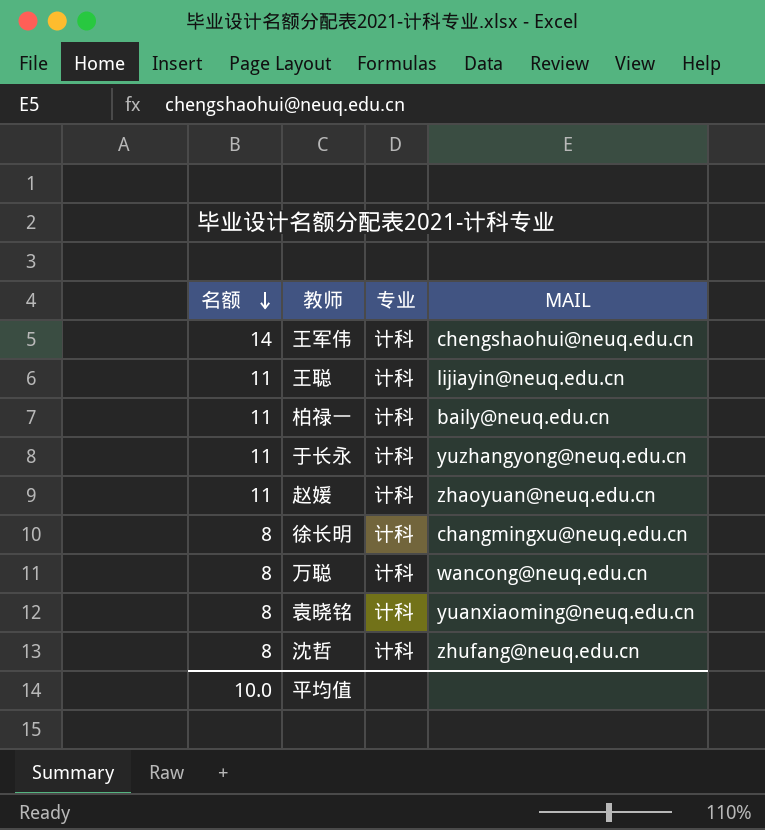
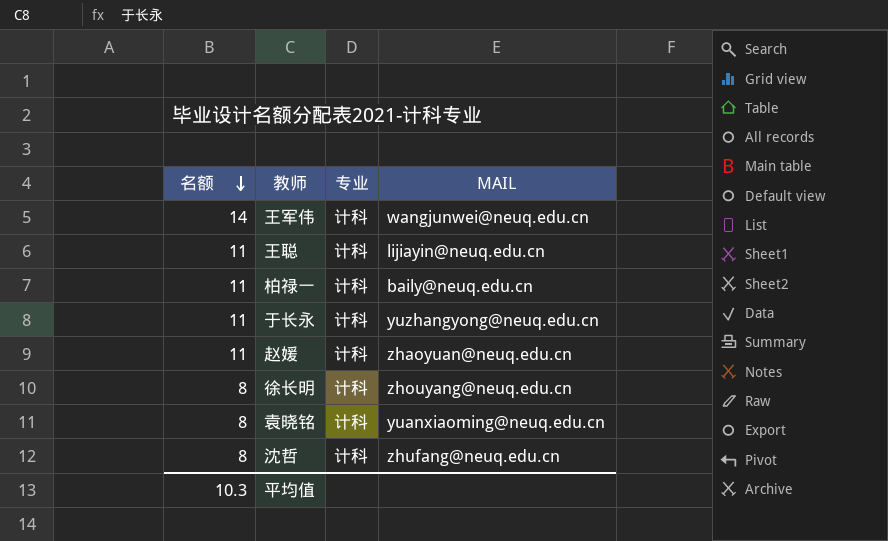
row 万聪: 8 | 计科 | wancong@neuq.edu.cn -> none
王军伟 | MAIL: chengshaohui@neuq.edu.cn -> wangjunwei@neuq.edu.cn
徐长明 | MAIL: changmingxu@neuq.edu.cn -> zhouyang@neuq.edu.cn
平均值 | 名额: 10.0 -> 10.3

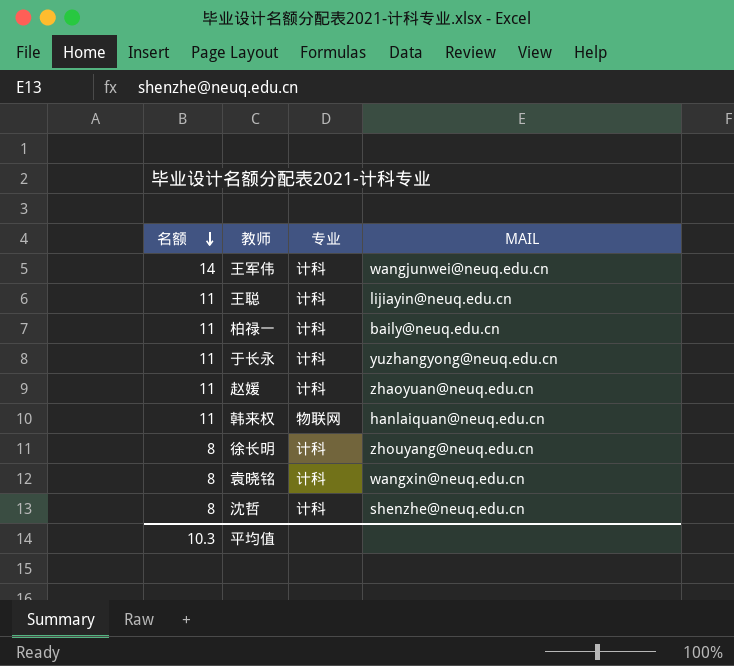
row 韩来权: none -> 11 | 物联网 | hanlaiquan@neuq.edu.cn
袁晓铭 | MAIL: yuanxiaoming@neuq.edu.cn -> wangxin@neuq.edu.cn
沈哲 | MAIL: zhufang@neuq.edu.cn -> shenzhe@neuq.edu.cn

